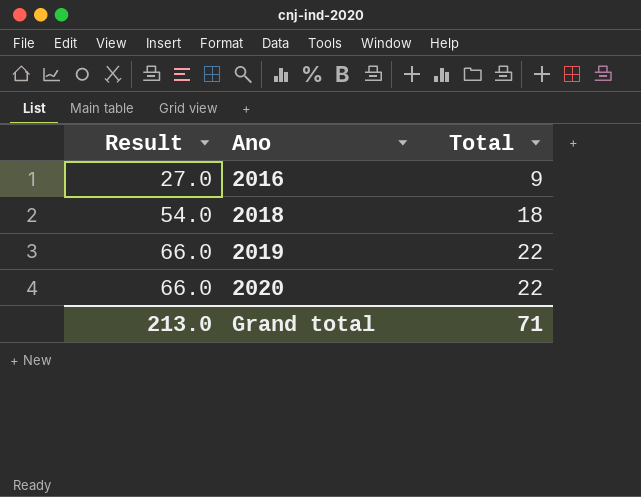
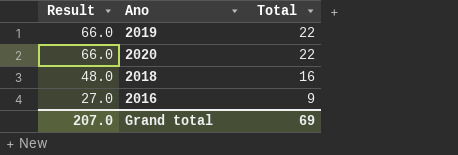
row order: Result ascending -> Result descending
2018 | Result: 54.0 -> 48.0
2018 | Total: 18 -> 16
Grand total | Result: 213.0 -> 207.0
Grand total | Total: 71 -> 69

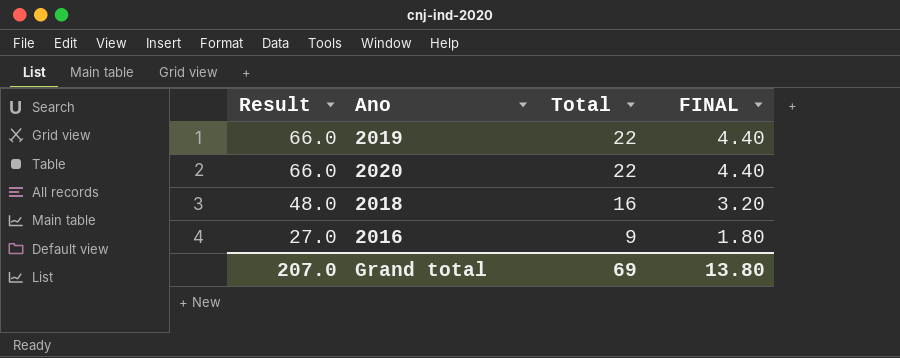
column FINAL | formula: none -> [Total] * 0.2

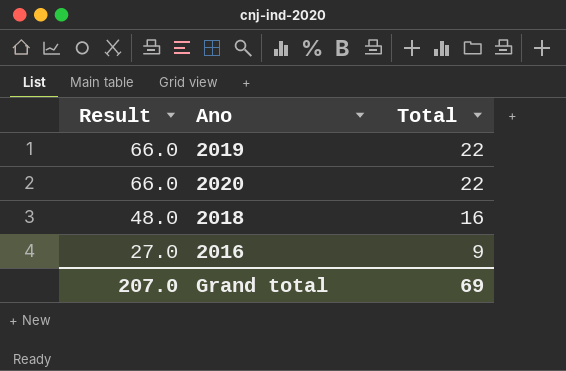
column FINAL | formula: [Total] * 0.2 -> none

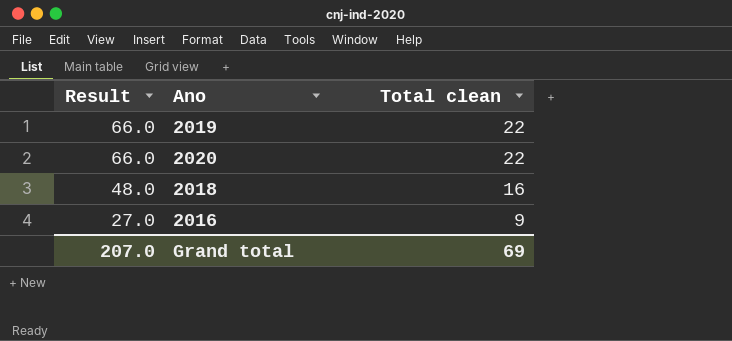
column name: Total -> Total clean

